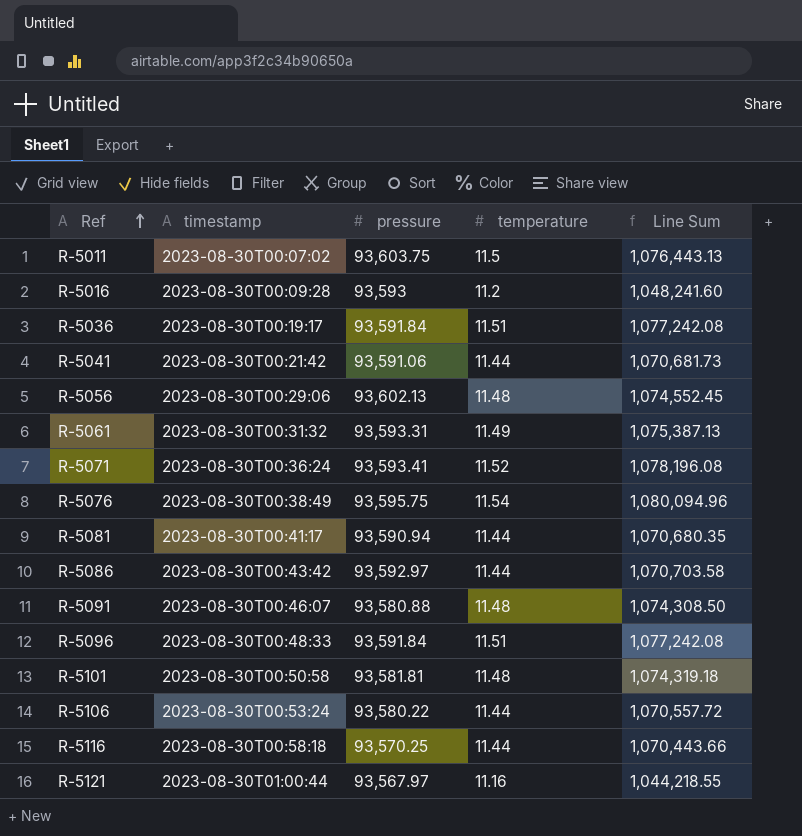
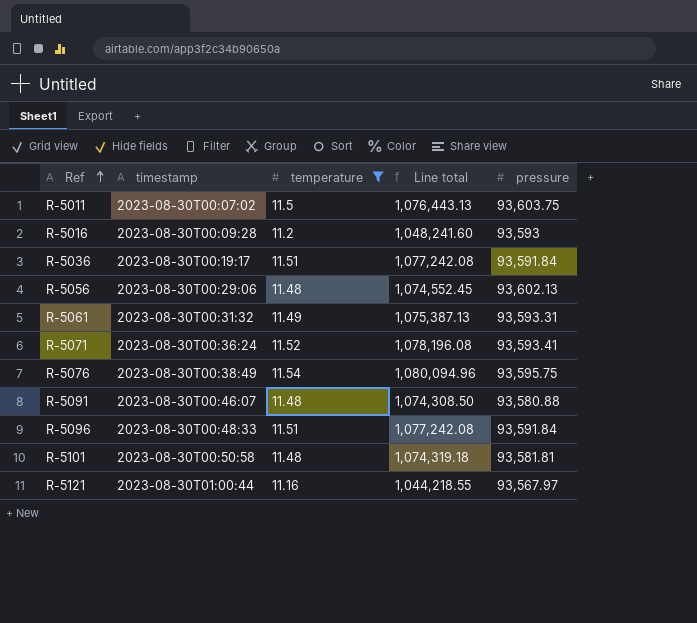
filter: none -> temperature != 11.44
column name: Line Sum -> Line total
column pressure | position: 3 -> 5

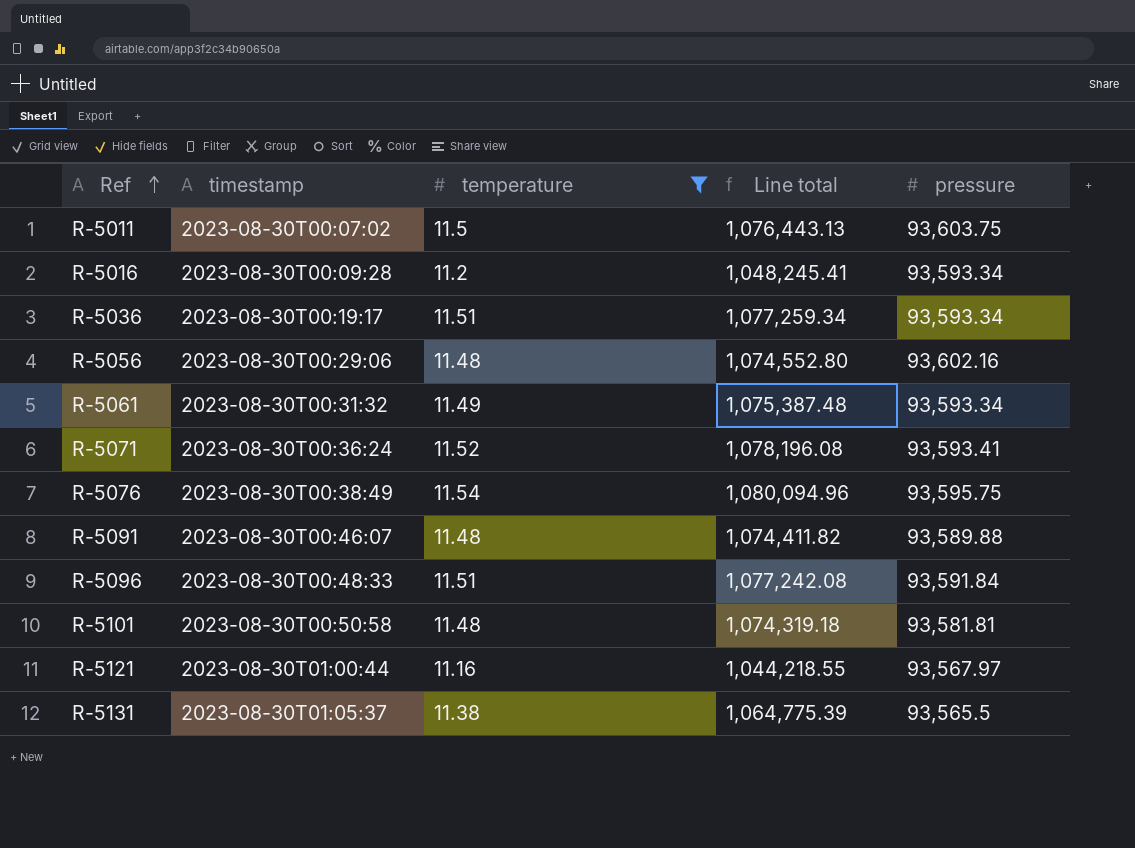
R-5016 | Line total: 1,048,241.60 -> 1,048,245.41
R-5016 | pressure: 93,593 -> 93,593.34
R-5036 | Line total: 1,077,242.08 -> 1,077,259.34
R-5036 | pressure: 93,591.84 -> 93,593.34
R-5056 | Line total: 1,074,552.45 -> 1,074,552.80
R-5056 | pressure: 93,602.13 -> 93,602.16
R-5061 | Line total: 1,075,387.13 -> 1,075,387.48
R-5061 | pressure: 93,593.31 -> 93,593.34
R-5091 | Line total: 1,074,308.50 -> 1,074,411.82
R-5091 | pressure: 93,580.88 -> 93,589.88
row R-5131: none -> 2023-08-30T01:05:37 | 11.38 | 1,064,775.39 | 93,565.5

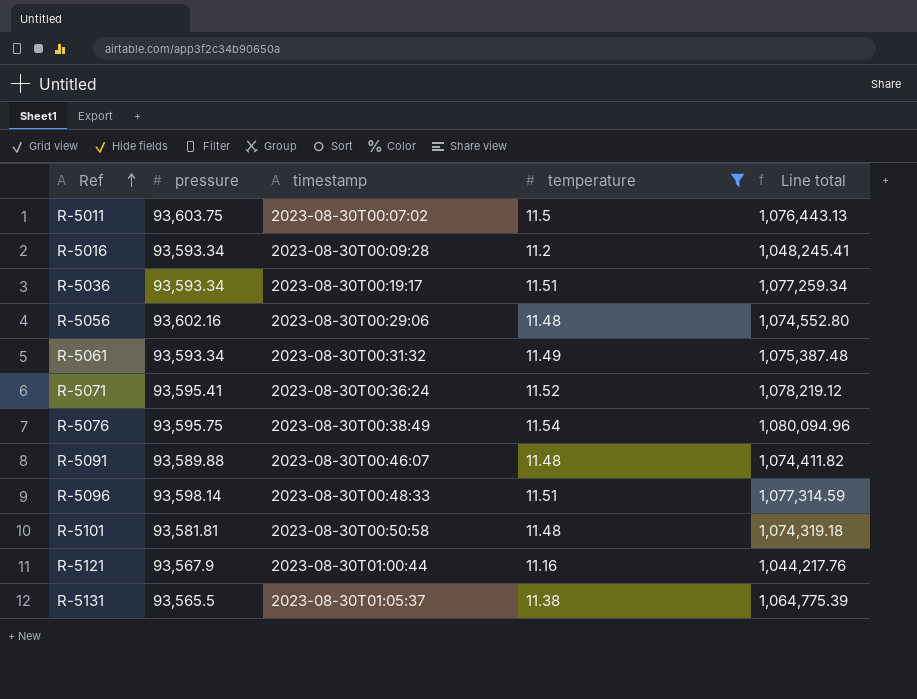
column pressure | position: 5 -> 2
R-5071 | pressure: 93,593.41 -> 93,595.41
R-5071 | Line total: 1,078,196.08 -> 1,078,219.12
R-5096 | pressure: 93,591.84 -> 93,598.14
R-5096 | Line total: 1,077,242.08 -> 1,077,314.59
R-5121 | pressure: 93,567.97 -> 93,567.9
R-5121 | Line total: 1,044,218.55 -> 1,044,217.76

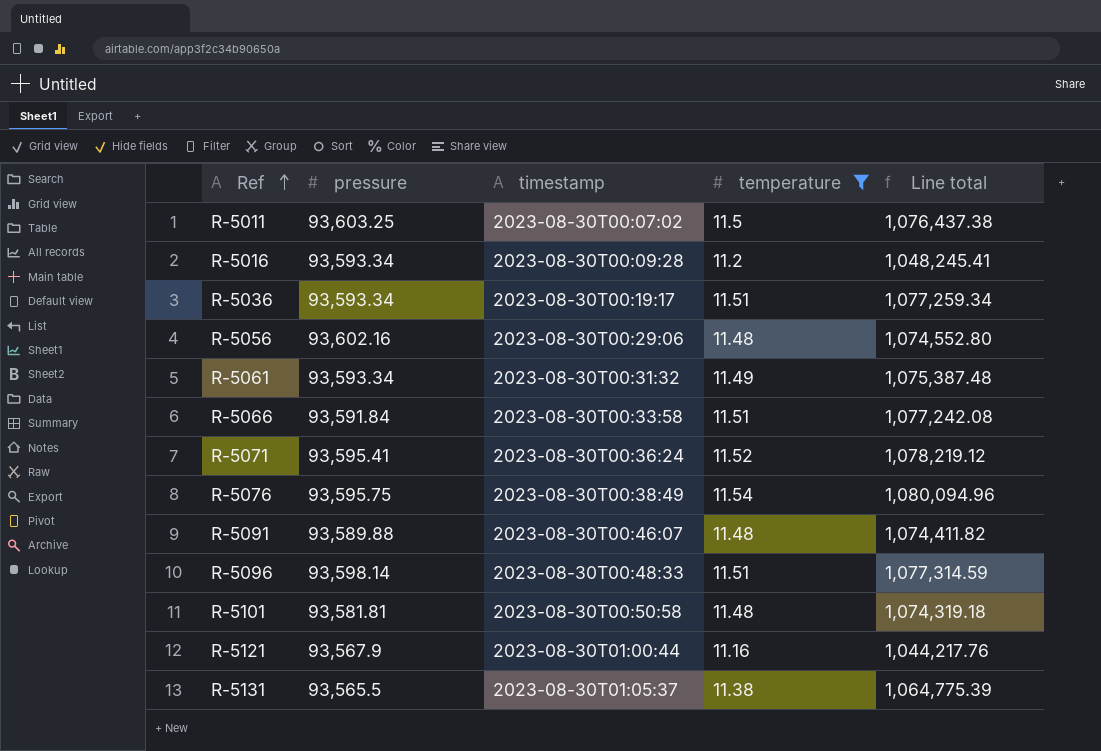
R-5011 | pressure: 93,603.75 -> 93,603.25
R-5011 | Line total: 1,076,443.13 -> 1,076,437.38
row R-5066: none -> 93,591.84 | 2023-08-30T00:33:58 | 11.51 | 1,077,242.08

